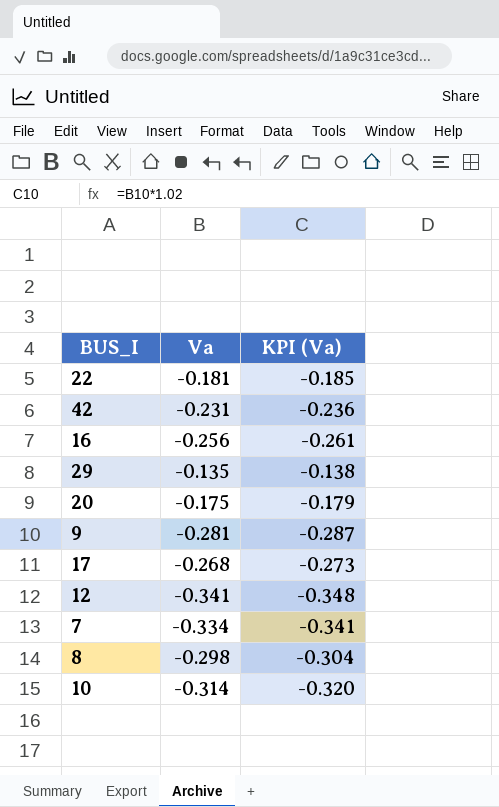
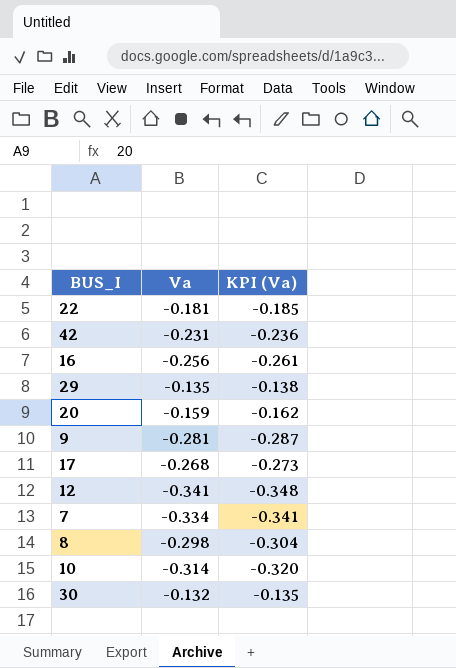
20 | Va: -0.175 -> -0.159
20 | KPI (Va): -0.179 -> -0.162
row 30: none -> -0.132 | -0.135

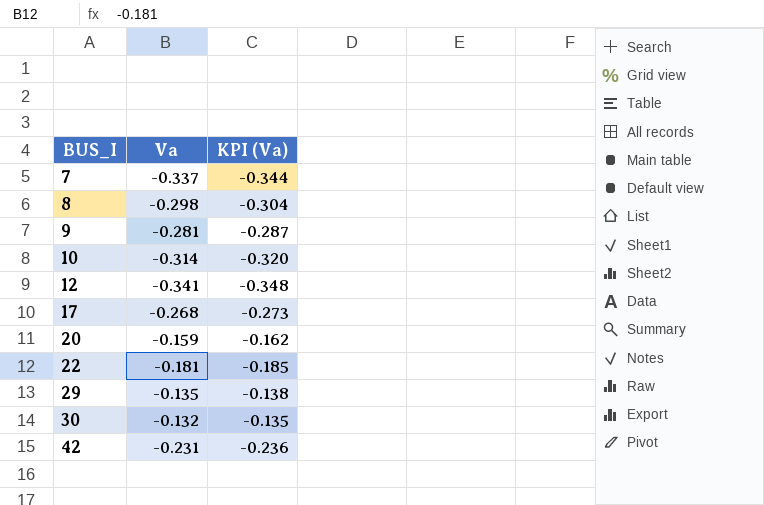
row order: none -> BUS_I ascending
row 16: -0.256 | -0.261 -> none
7 | Va: -0.334 -> -0.337
7 | KPI (Va): -0.341 -> -0.344

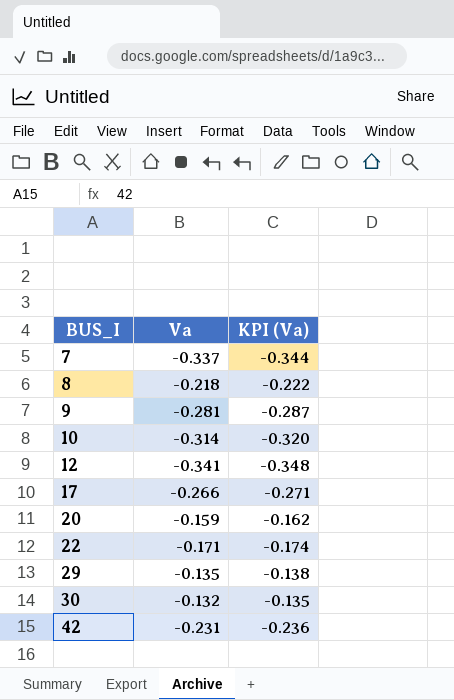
8 | Va: -0.298 -> -0.218
8 | KPI (Va): -0.304 -> -0.222
17 | Va: -0.268 -> -0.266
17 | KPI (Va): -0.273 -> -0.271
22 | Va: -0.181 -> -0.171
22 | KPI (Va): -0.185 -> -0.174

